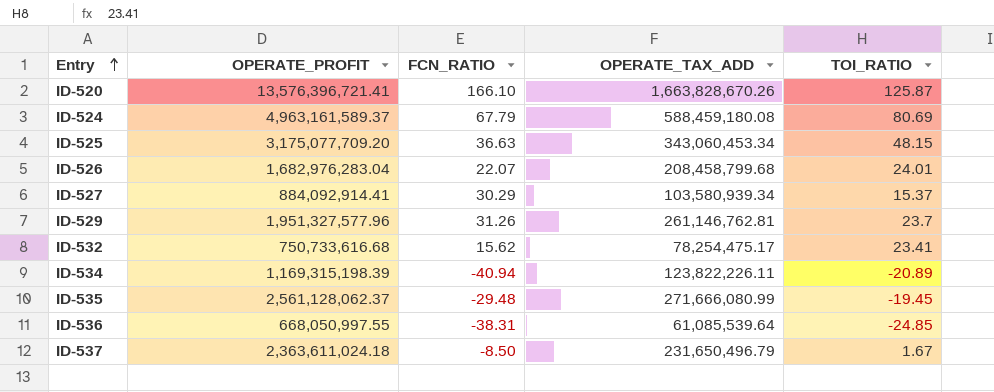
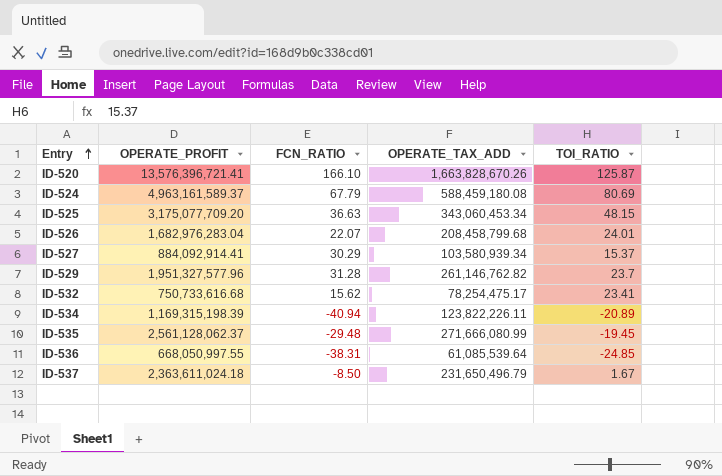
ID-529 | FCN_RATIO: 31.26 -> 31.28
ID-529 | OPERATE_TAX_ADD: 261,146,762.81 -> 261,146,762.82

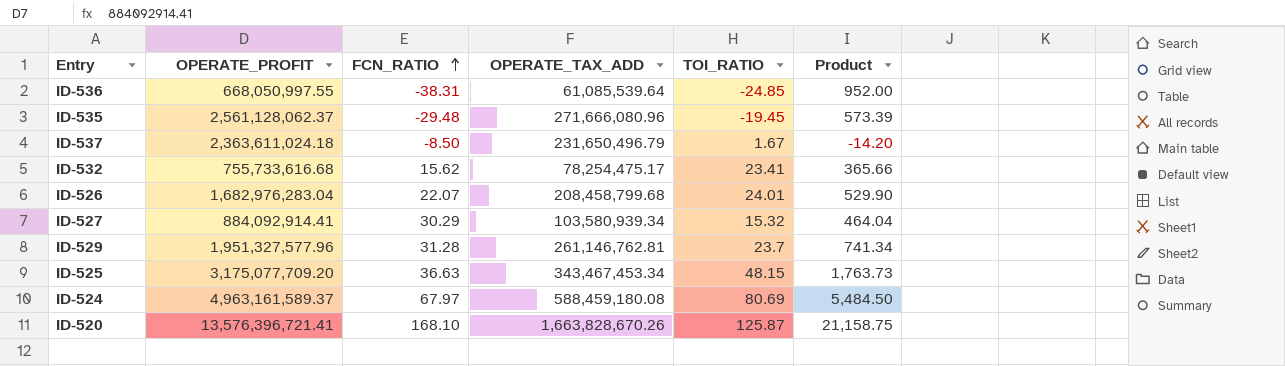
row order: Entry ascending -> FCN_RATIO ascending
column Product | formula: none -> [FCN_RATIO] * [TOI_RATIO]
row ID-534: 1,169,315,198.39 | -40.94 | 123,822,226.11 | -20.89 -> none
ID-535 | OPERATE_TAX_ADD: 271,666,080.99 -> 271,666,080.96
ID-532 | OPERATE_PROFIT: 750,733,616.68 -> 755,733,616.68
ID-527 | TOI_RATIO: 15.37 -> 15.32
ID-529 | OPERATE_TAX_ADD: 261,146,762.82 -> 261,146,762.81
ID-525 | OPERATE_TAX_ADD: 343,060,453.34 -> 343,467,453.34
ID-524 | FCN_RATIO: 67.79 -> 67.97
ID-520 | FCN_RATIO: 166.10 -> 168.10

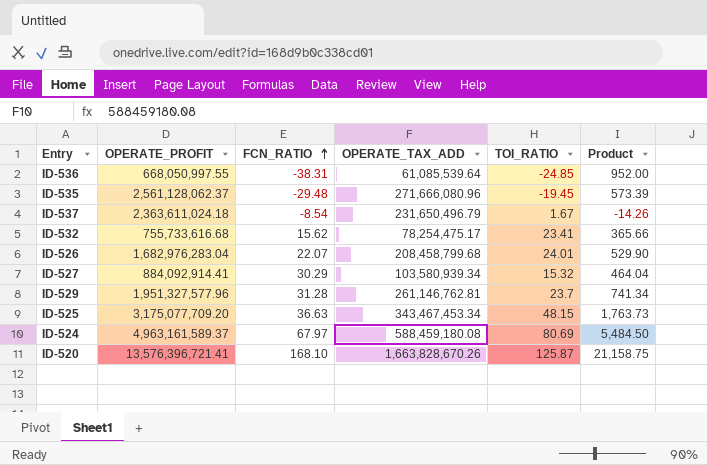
ID-537 | FCN_RATIO: -8.50 -> -8.54
ID-537 | Product: -14.20 -> -14.26

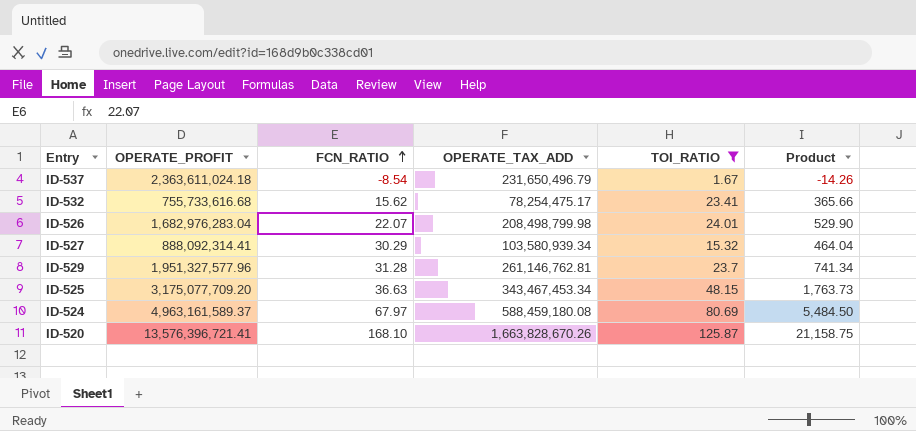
filter: none -> TOI_RATIO >= 1.67
ID-526 | OPERATE_TAX_ADD: 208,458,799.68 -> 208,498,799.98
ID-527 | OPERATE_PROFIT: 884,092,914.41 -> 888,092,314.41

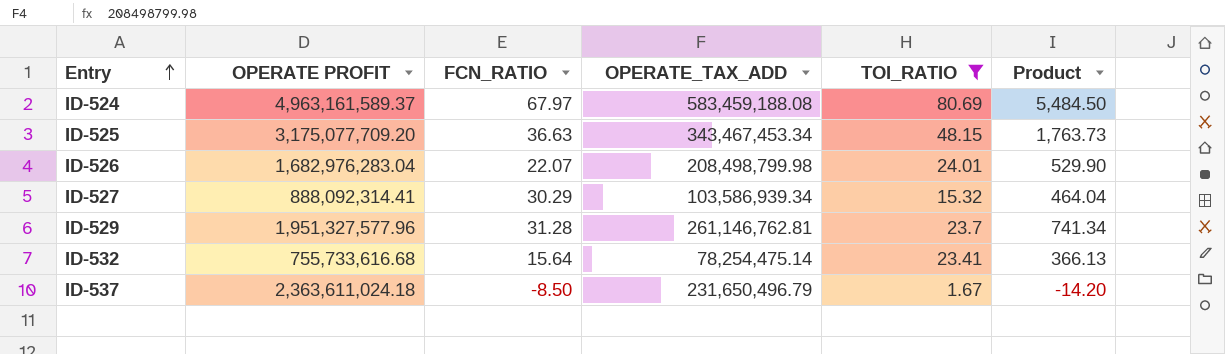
row order: FCN_RATIO ascending -> Entry ascending
column name: OPERATE_PROFIT -> OPERATE PROFIT
row ID-520: 13,576,396,721.41 | 168.10 | 1,663,828,670.26 | 125.87 | 21,158.75 -> none
ID-524 | OPERATE_TAX_ADD: 588,459,180.08 -> 583,459,188.08
ID-527 | OPERATE_TAX_ADD: 103,580,939.34 -> 103,586,939.34
ID-532 | FCN_RATIO: 15.62 -> 15.64
ID-532 | OPERATE_TAX_ADD: 78,254,475.17 -> 78,254,475.14
ID-532 | Product: 365.66 -> 366.13
ID-537 | FCN_RATIO: -8.54 -> -8.50
ID-537 | Product: -14.26 -> -14.20

